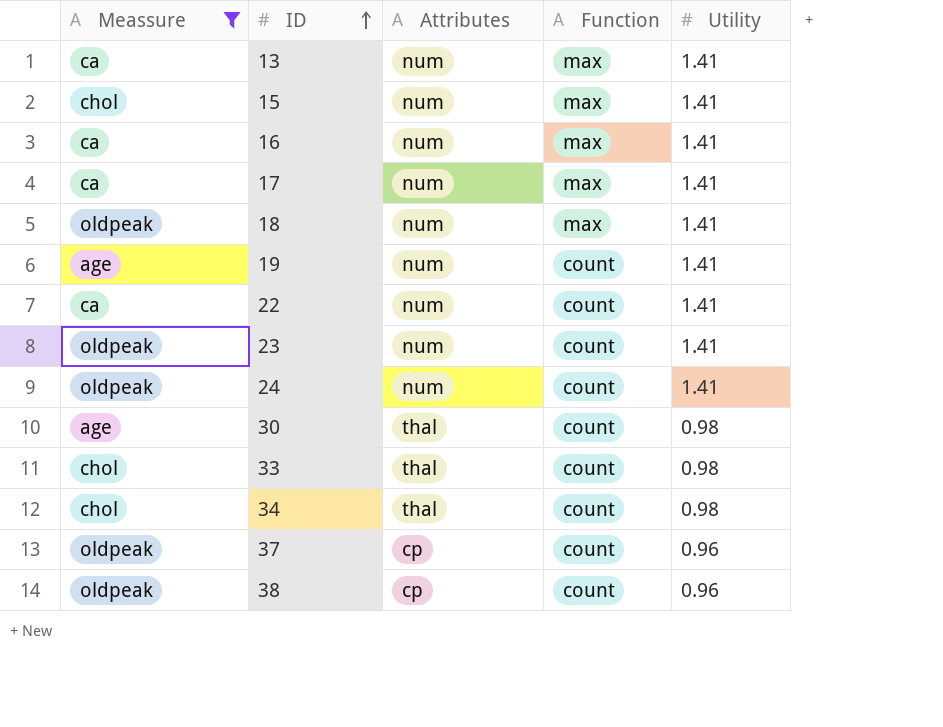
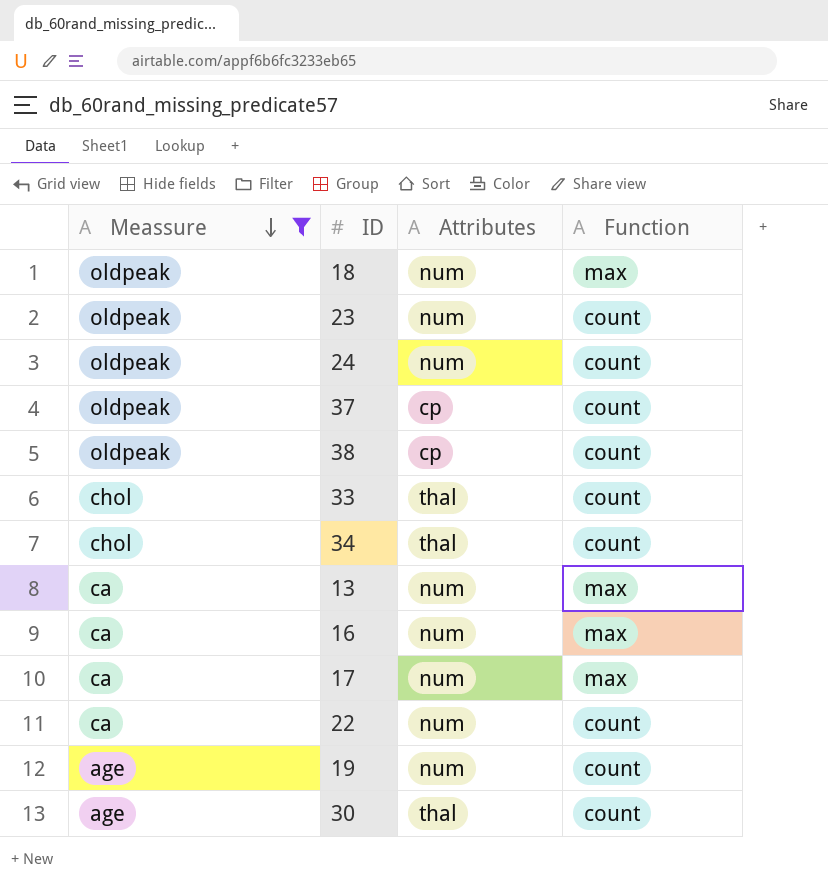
row order: ID ascending -> Meassure descending
column Utility | position: 5 -> none
row 15: chol | num | max | 1.41 -> none

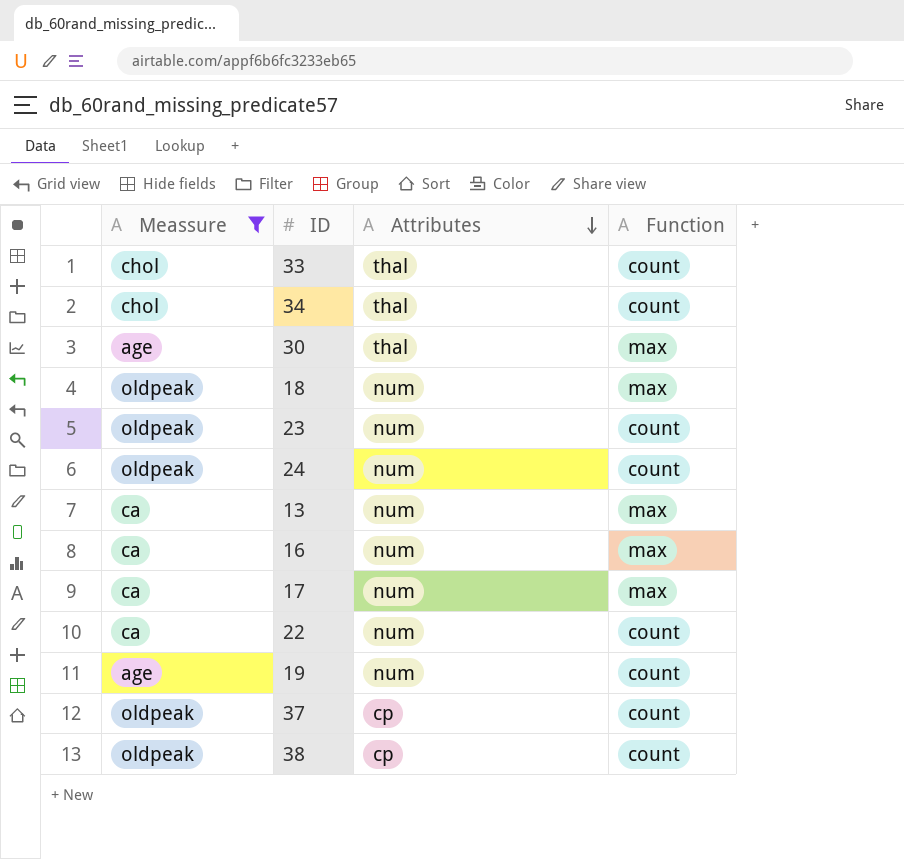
row order: Meassure descending -> Attributes descending
30 | Function: count -> max

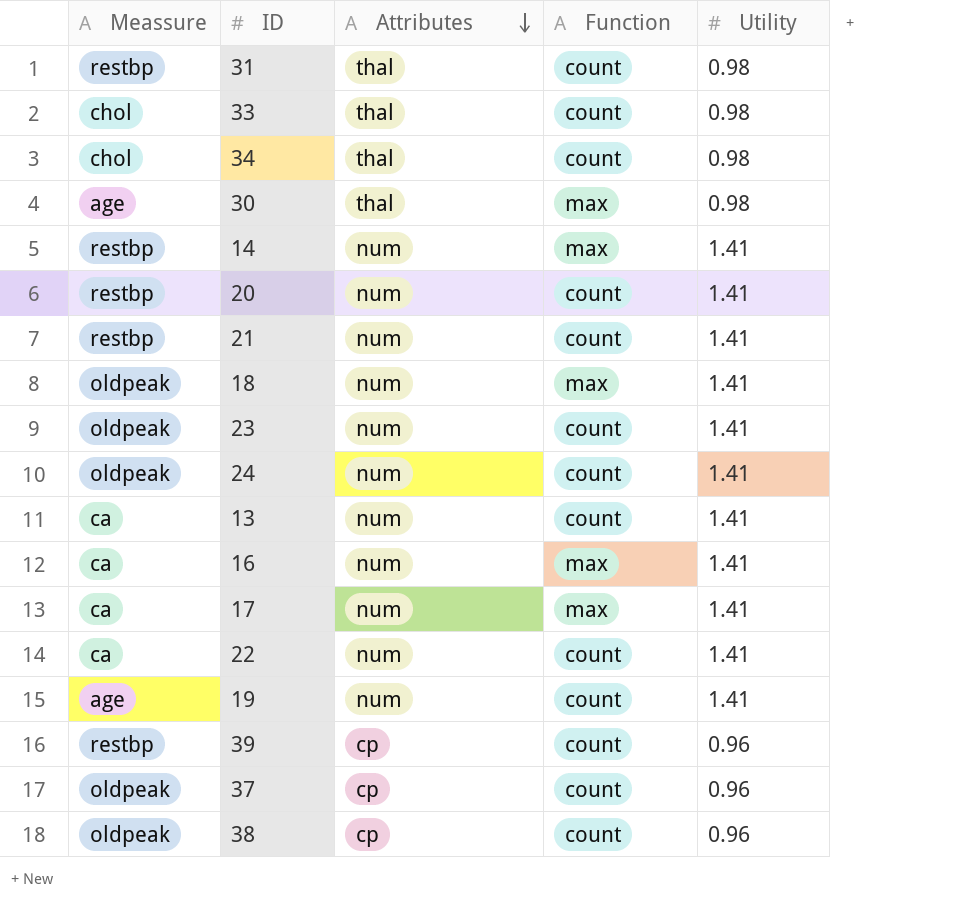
filter: Meassure != restbp -> none
column Utility | position: none -> 5
13 | Function: max -> count

